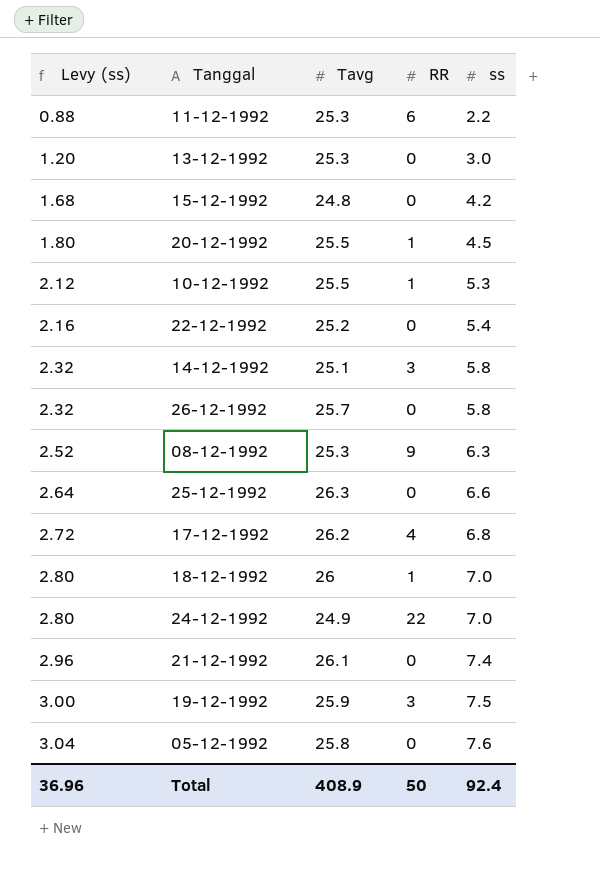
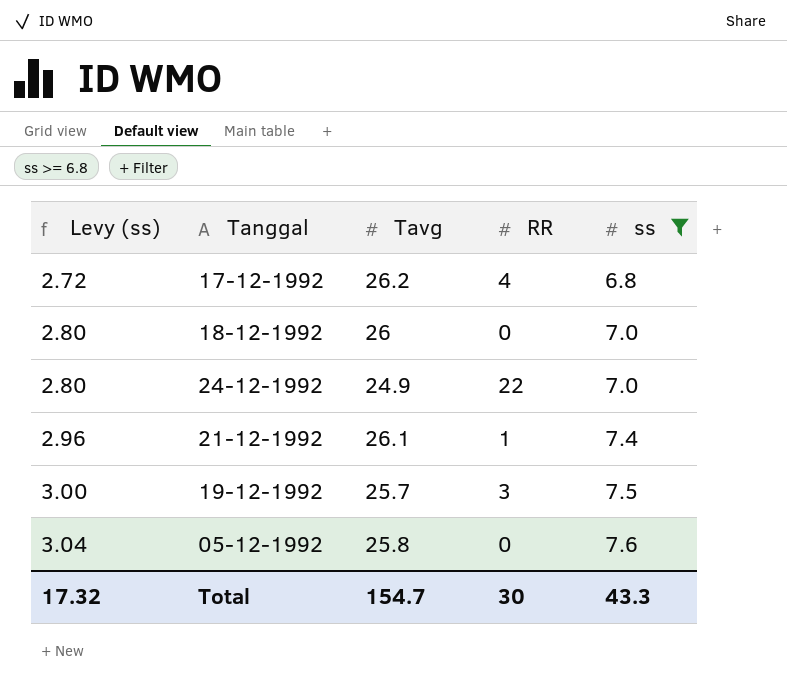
filter: none -> ss >= 6.8
18-12-1992 | RR: 1 -> 0
21-12-1992 | RR: 0 -> 1
19-12-1992 | Tavg: 25.9 -> 25.7
Total | Levy (ss): 36.96 -> 17.32
Total | Tavg: 408.9 -> 154.7
Total | RR: 50 -> 30
Total | ss: 92.4 -> 43.3

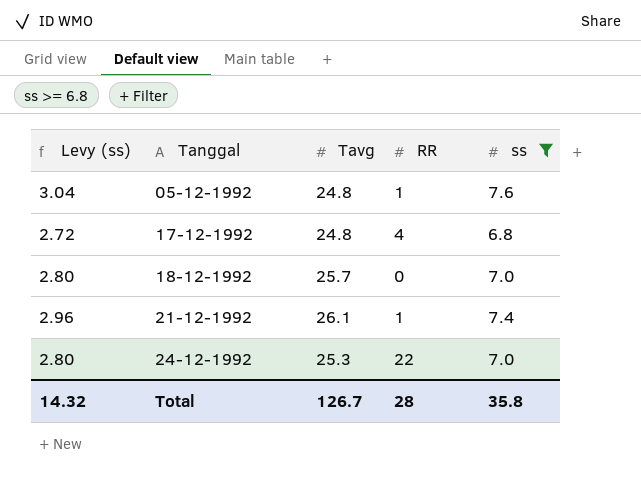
row order: Levy (ss) ascending -> Tanggal ascending
row 19-12-1992: 3.00 | 25.7 | 3 | 7.5 -> none
05-12-1992 | Tavg: 25.8 -> 24.8
05-12-1992 | RR: 0 -> 1
17-12-1992 | Tavg: 26.2 -> 24.8
18-12-1992 | Tavg: 26 -> 25.7
24-12-1992 | Tavg: 24.9 -> 25.3
Total | Levy (ss): 17.32 -> 14.32
Total | Tavg: 154.7 -> 126.7
Total | RR: 30 -> 28
Total | ss: 43.3 -> 35.8

